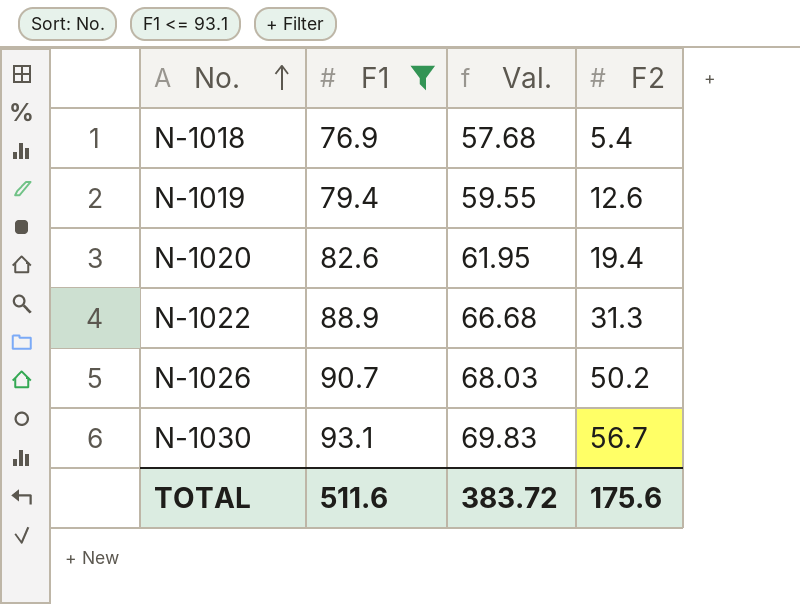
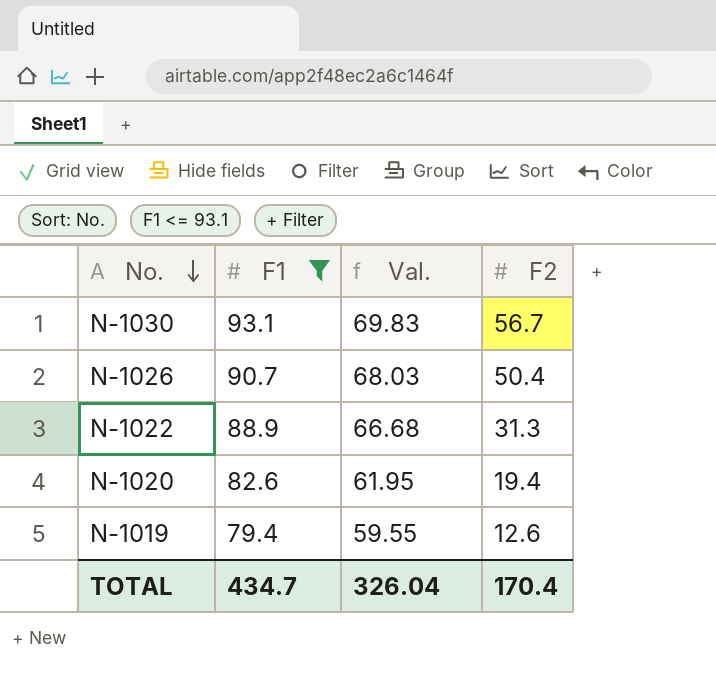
row order: No. ascending -> No. descending
row N-1018: 76.9 | 57.68 | 5.4 -> none
N-1026 | F2: 50.2 -> 50.4
TOTAL | F1: 511.6 -> 434.7
TOTAL | Val.: 383.72 -> 326.04
TOTAL | F2: 175.6 -> 170.4

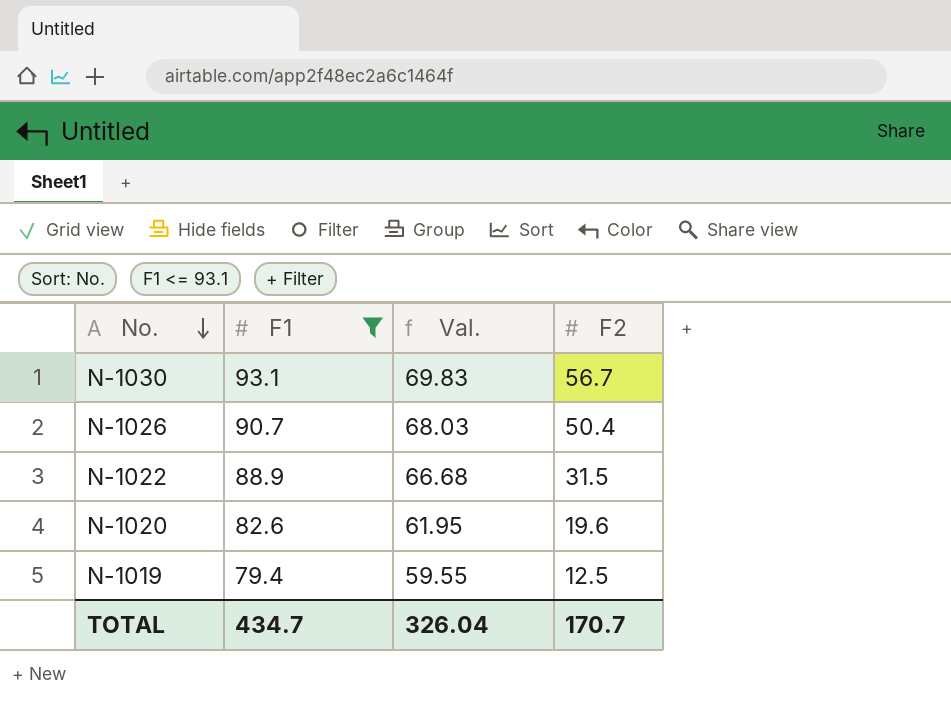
N-1022 | F2: 31.3 -> 31.5
N-1020 | F2: 19.4 -> 19.6
N-1019 | F2: 12.6 -> 12.5
TOTAL | F2: 170.4 -> 170.7

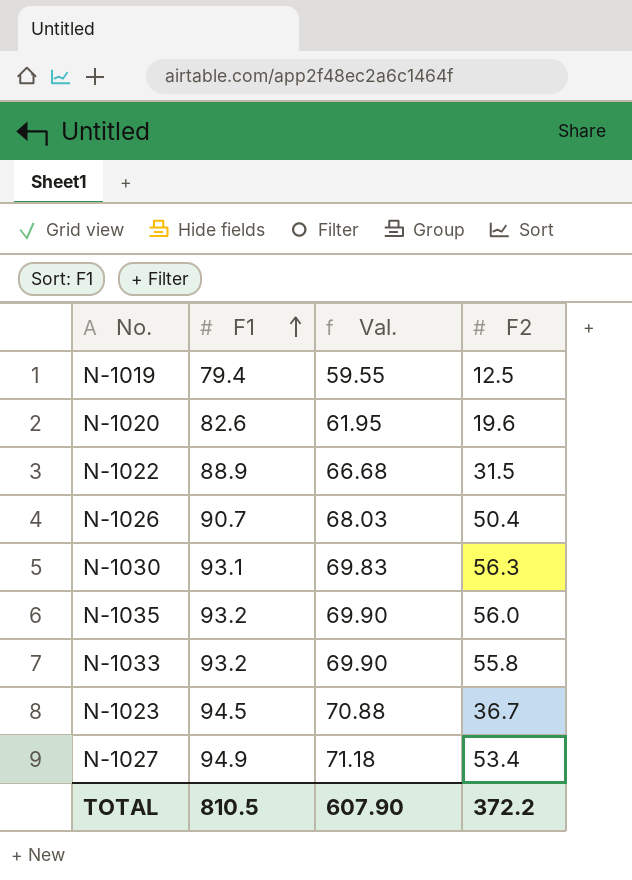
filter: F1 <= 93.1 -> none
row order: No. descending -> F1 ascending
N-1030 | F2: 56.7 -> 56.3
TOTAL | F1: 434.7 -> 810.5
TOTAL | Val.: 326.04 -> 607.90
TOTAL | F2: 170.7 -> 372.2

